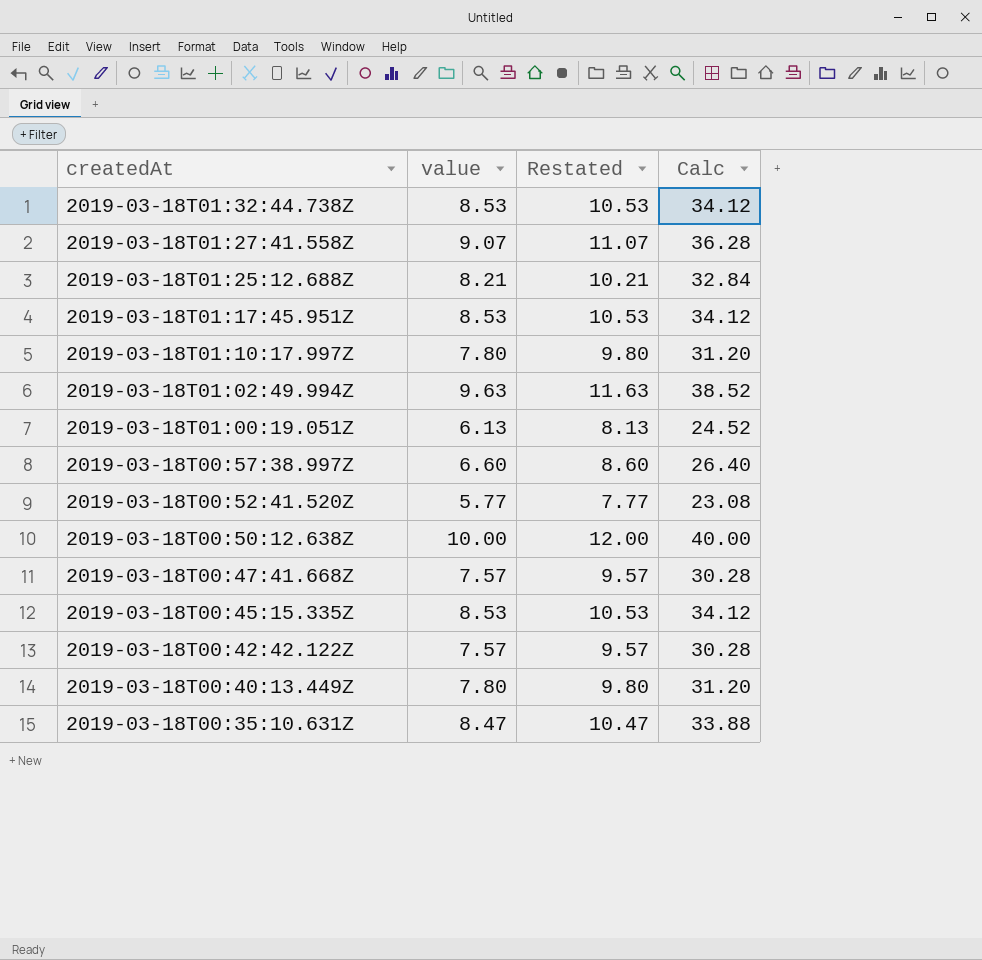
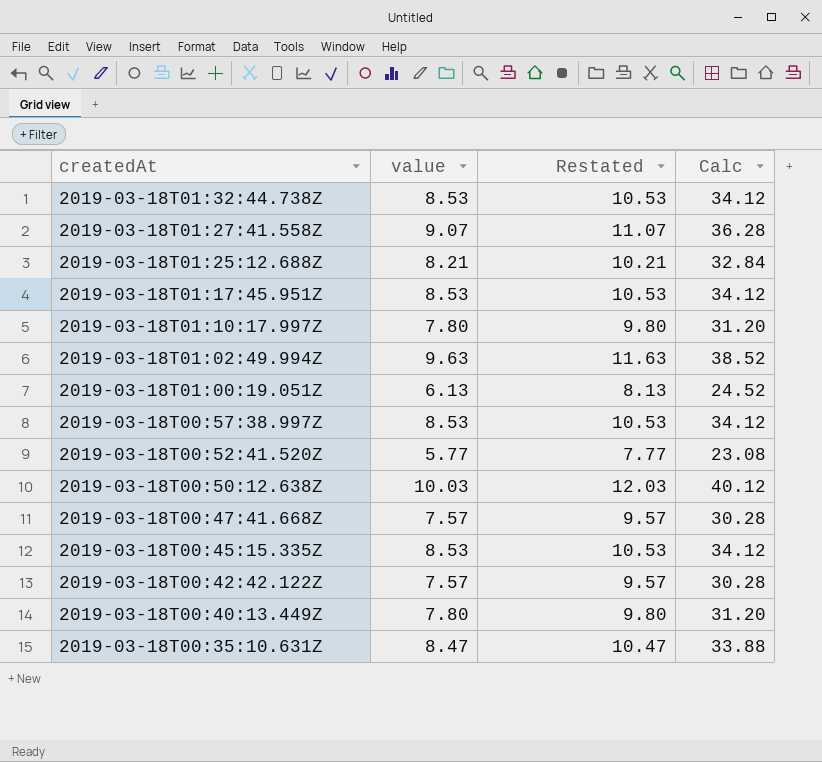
2019-03-18T00:57:38.997Z | value: 6.60 -> 8.53
2019-03-18T00:57:38.997Z | Restated: 8.60 -> 10.53
2019-03-18T00:57:38.997Z | Calc: 26.40 -> 34.12
2019-03-18T00:50:12.638Z | value: 10.00 -> 10.03
2019-03-18T00:50:12.638Z | Restated: 12.00 -> 12.03
2019-03-18T00:50:12.638Z | Calc: 40.00 -> 40.12

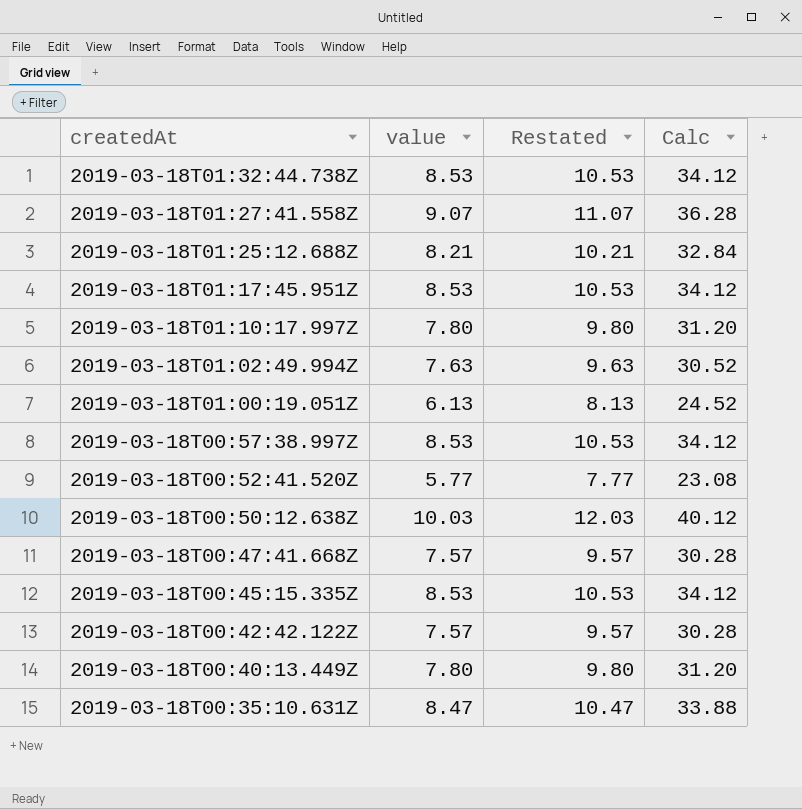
2019-03-18T01:02:49.994Z | value: 9.63 -> 7.63
2019-03-18T01:02:49.994Z | Restated: 11.63 -> 9.63
2019-03-18T01:02:49.994Z | Calc: 38.52 -> 30.52

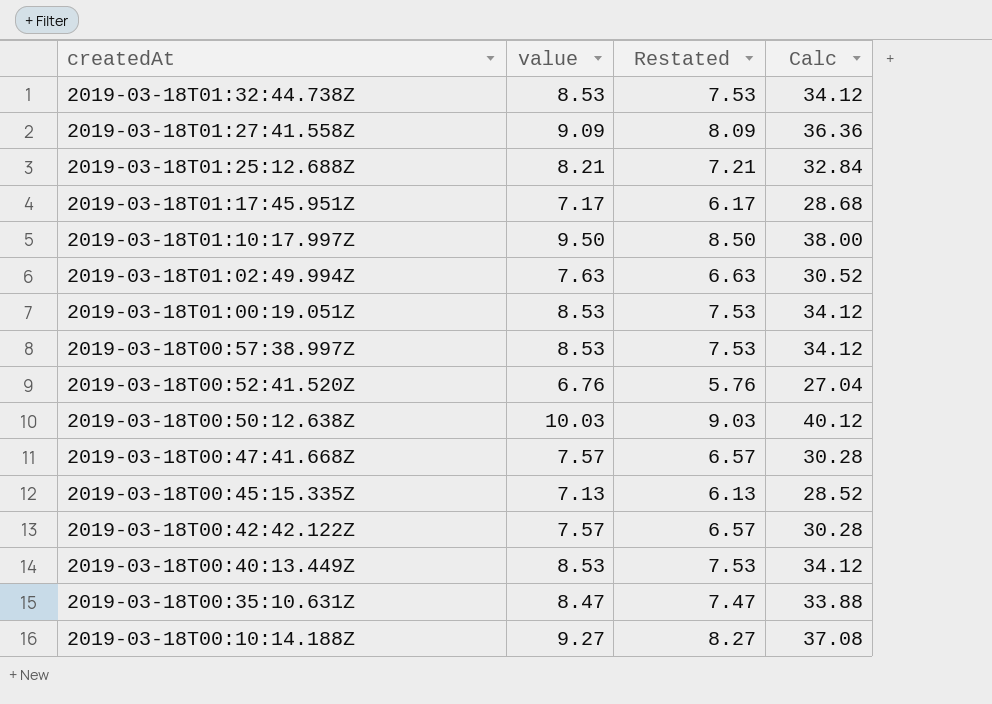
column Restated | formula: [value] + 2 -> [value] - 1
2019-03-18T01:27:41.558Z | value: 9.07 -> 9.09
2019-03-18T01:27:41.558Z | Calc: 36.28 -> 36.36
2019-03-18T01:17:45.951Z | value: 8.53 -> 7.17
2019-03-18T01:17:45.951Z | Calc: 34.12 -> 28.68
2019-03-18T01:10:17.997Z | value: 7.80 -> 9.50
2019-03-18T01:10:17.997Z | Calc: 31.20 -> 38.00
2019-03-18T01:00:19.051Z | value: 6.13 -> 8.53
2019-03-18T01:00:19.051Z | Calc: 24.52 -> 34.12
2019-03-18T00:52:41.520Z | value: 5.77 -> 6.76
2019-03-18T00:52:41.520Z | Calc: 23.08 -> 27.04
2019-03-18T00:45:15.335Z | value: 8.53 -> 7.13
2019-03-18T00:45:15.335Z | Calc: 34.12 -> 28.52
2019-03-18T00:40:13.449Z | value: 7.80 -> 8.53
2019-03-18T00:40:13.449Z | Calc: 31.20 -> 34.12
row 2019-03-18T00:10:14.188Z: none -> 9.27 | 8.27 | 37.08

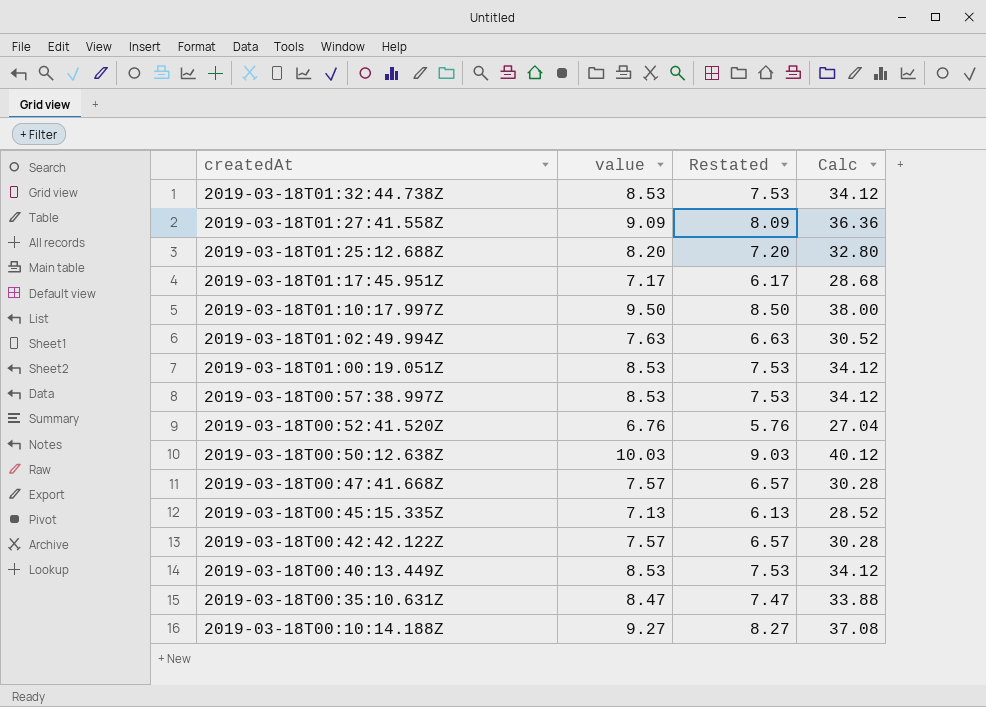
2019-03-18T01:25:12.688Z | value: 8.21 -> 8.20
2019-03-18T01:25:12.688Z | Restated: 7.21 -> 7.20
2019-03-18T01:25:12.688Z | Calc: 32.84 -> 32.80

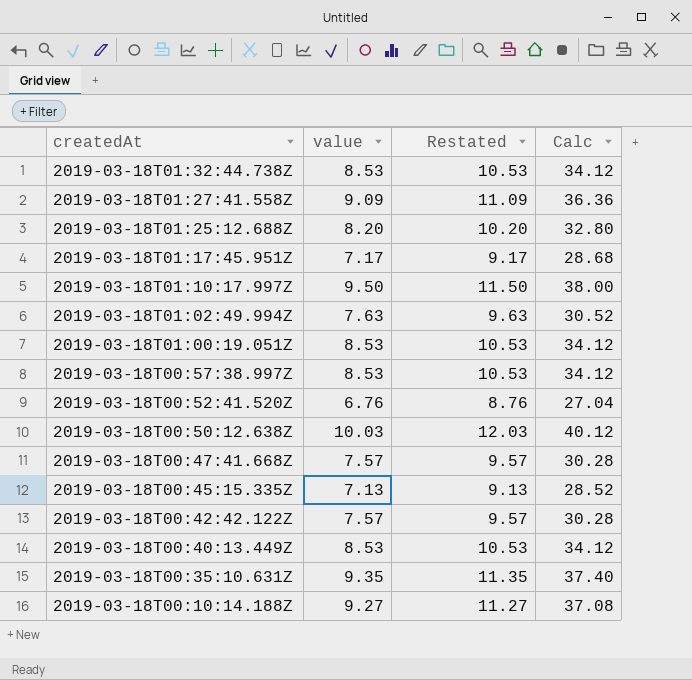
column Restated | formula: [value] - 1 -> [value] + 2
2019-03-18T00:35:10.631Z | value: 8.47 -> 9.35
2019-03-18T00:35:10.631Z | Calc: 33.88 -> 37.40

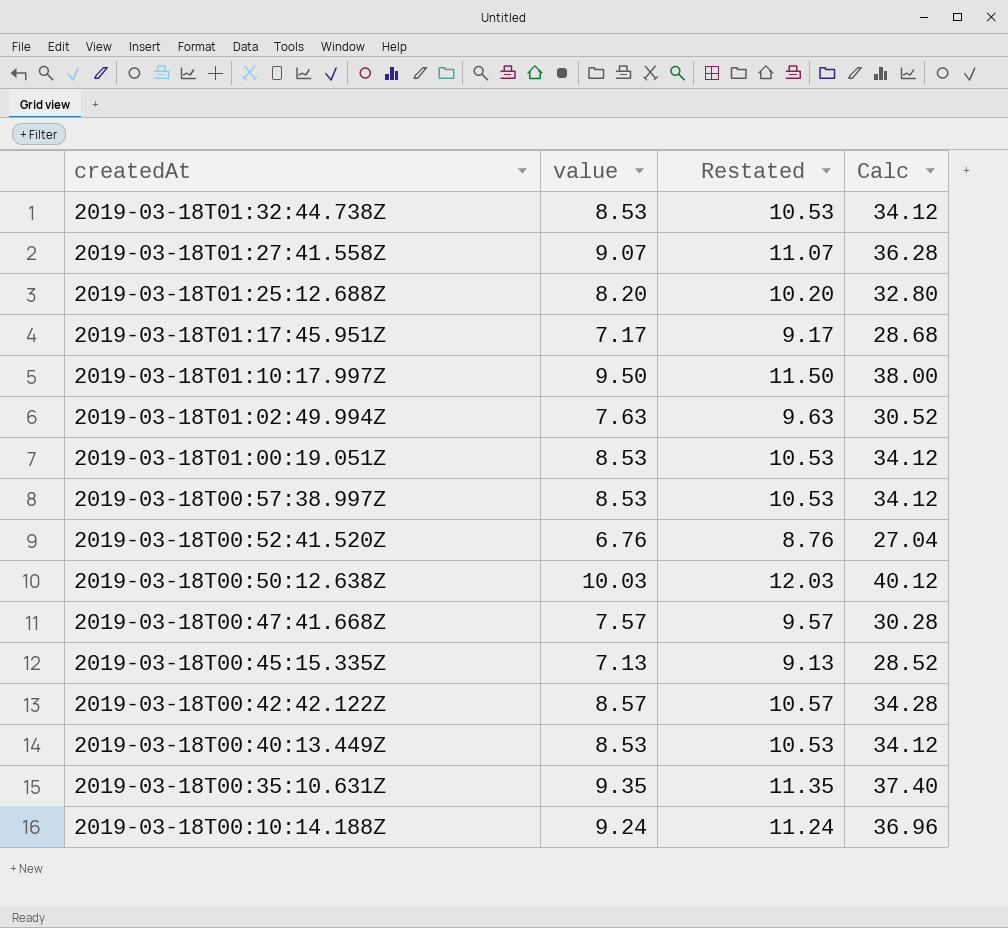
2019-03-18T01:27:41.558Z | value: 9.09 -> 9.07
2019-03-18T01:27:41.558Z | Restated: 11.09 -> 11.07
2019-03-18T01:27:41.558Z | Calc: 36.36 -> 36.28
2019-03-18T00:42:42.122Z | value: 7.57 -> 8.57
2019-03-18T00:42:42.122Z | Restated: 9.57 -> 10.57
2019-03-18T00:42:42.122Z | Calc: 30.28 -> 34.28
2019-03-18T00:10:14.188Z | value: 9.27 -> 9.24
2019-03-18T00:10:14.188Z | Restated: 11.27 -> 11.24
2019-03-18T00:10:14.188Z | Calc: 37.08 -> 36.96

